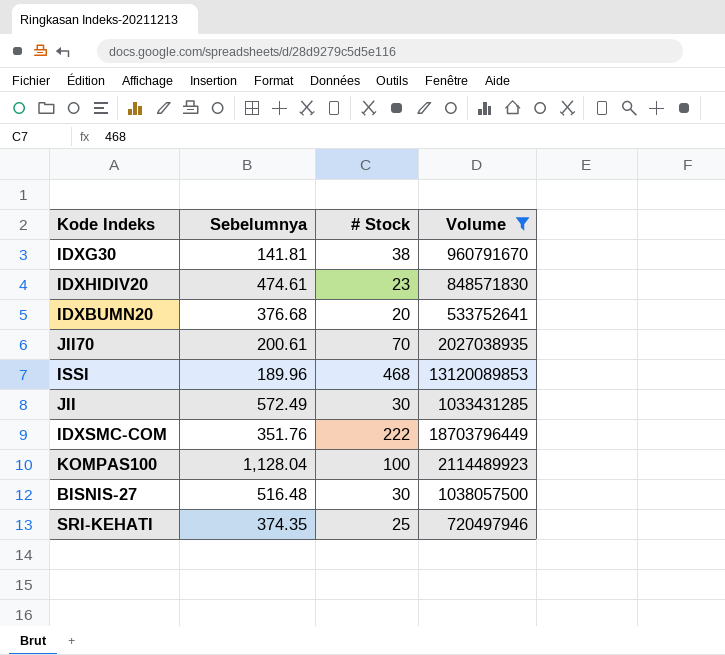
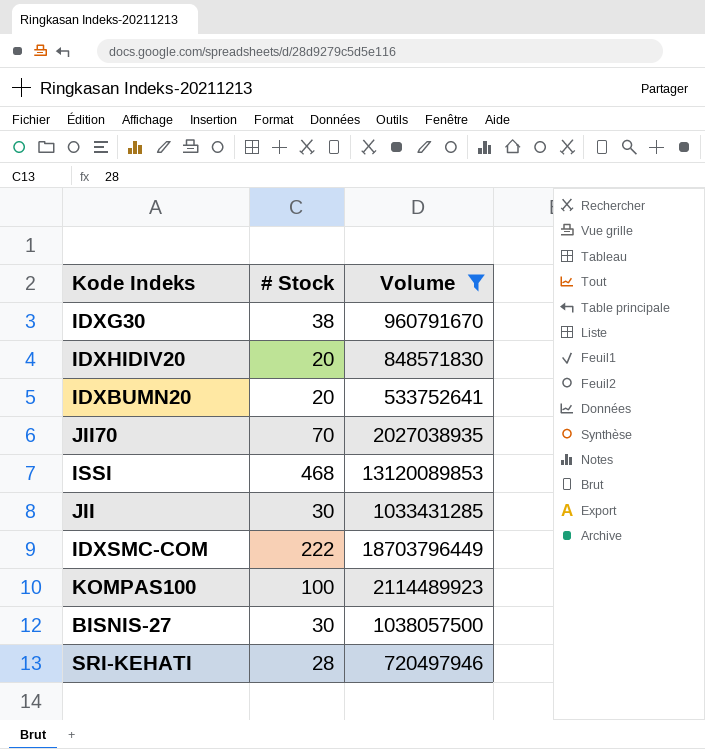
column Sebelumnya | position: 2 -> none
IDXHIDIV20 | # Stock: 23 -> 20
SRI-KEHATI | # Stock: 25 -> 28

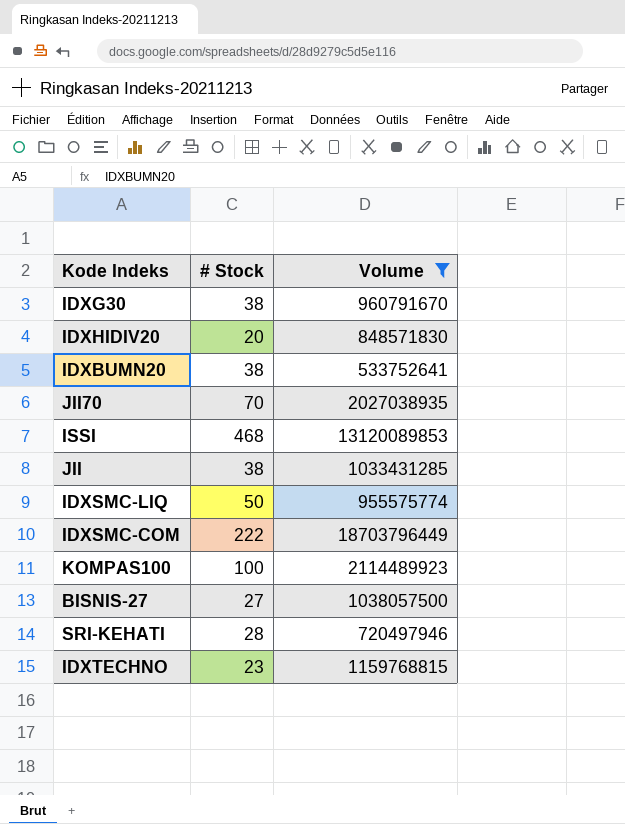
IDXBUMN20 | # Stock: 20 -> 38
JII | # Stock: 30 -> 38
row IDXSMC-LIQ: none -> 50 | 955575774
BISNIS-27 | # Stock: 30 -> 27
row IDXTECHNO: none -> 23 | 1159768815

